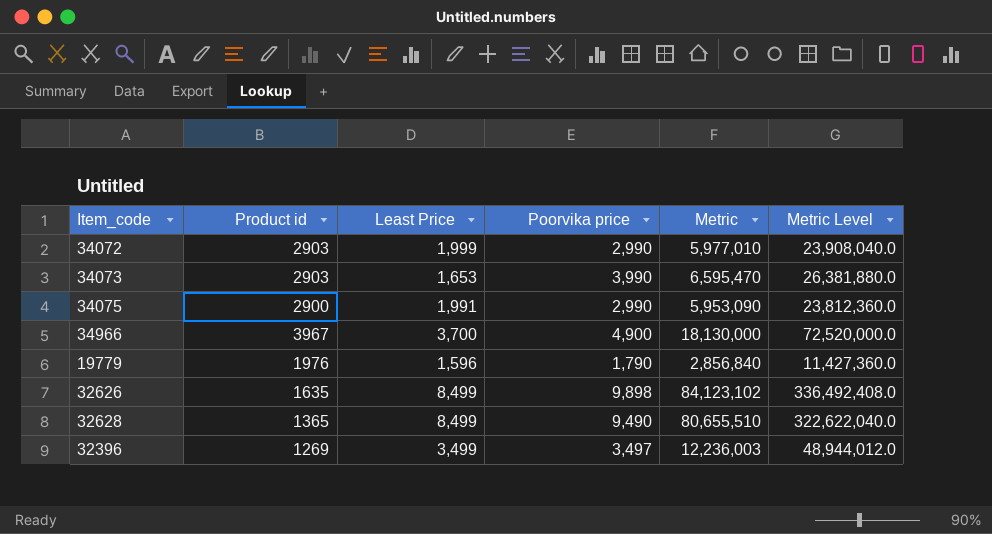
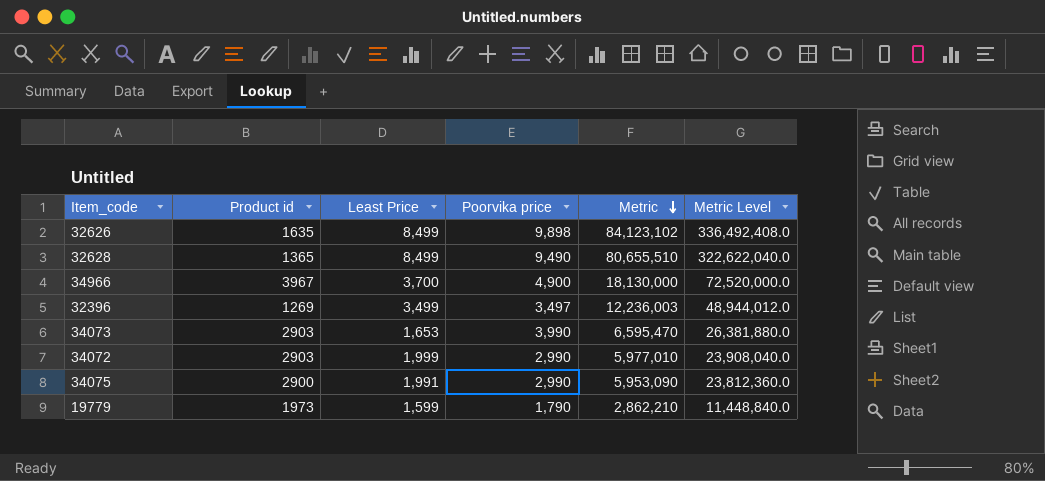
row order: none -> Metric descending
19779 | Product id: 1976 -> 1973
19779 | Least Price: 1,596 -> 1,599
19779 | Metric: 2,856,840 -> 2,862,210
19779 | Metric Level: 11,427,360.0 -> 11,448,840.0

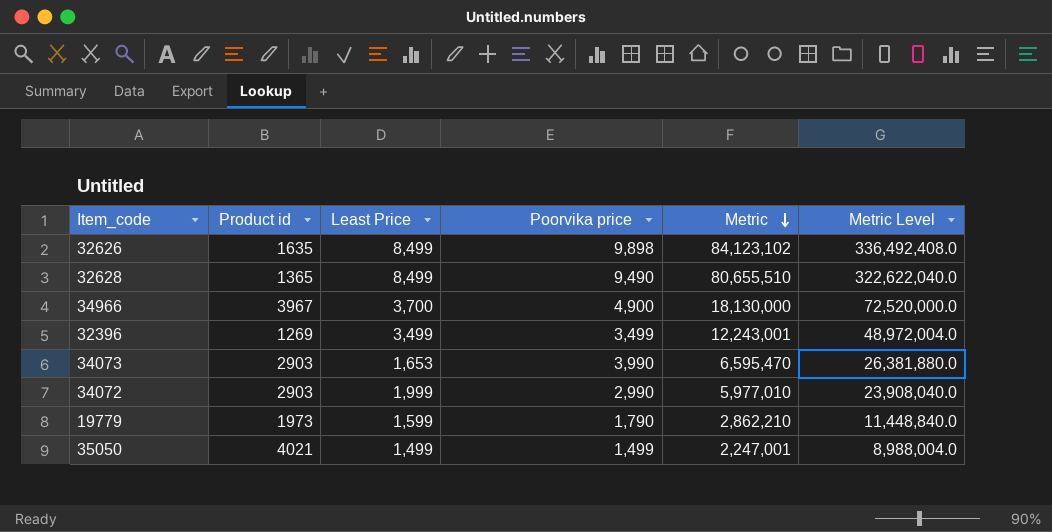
row 34075: 2900 | 1,991 | 2,990 | 5,953,090 | 23,812,360.0 -> none
32396 | Poorvika price: 3,497 -> 3,499
32396 | Metric: 12,236,003 -> 12,243,001
32396 | Metric Level: 48,944,012.0 -> 48,972,004.0
row 35050: none -> 4021 | 1,499 | 1,499 | 2,247,001 | 8,988,004.0

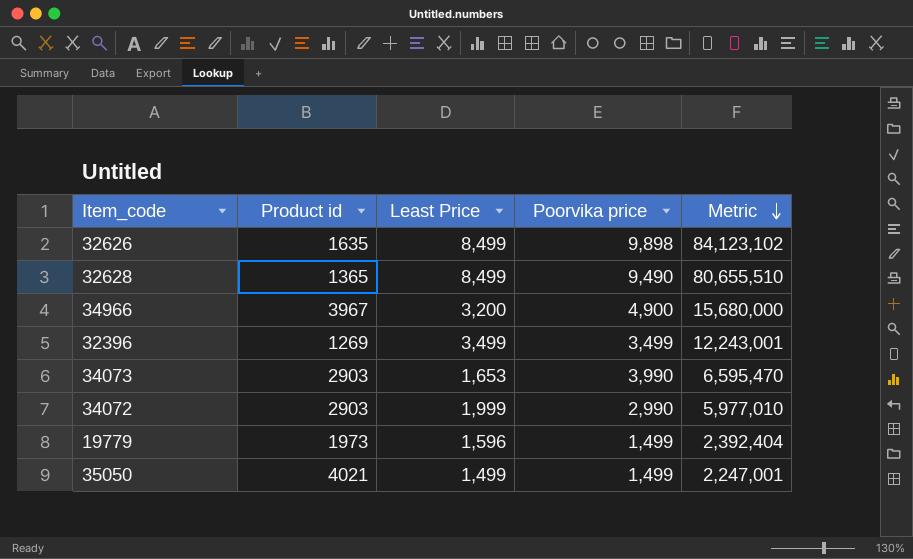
column Metric Level | formula: [Metric] * 4 -> none
34966 | Least Price: 3,700 -> 3,200
34966 | Metric: 18,130,000 -> 15,680,000
19779 | Least Price: 1,599 -> 1,596
19779 | Poorvika price: 1,790 -> 1,499
19779 | Metric: 2,862,210 -> 2,392,404

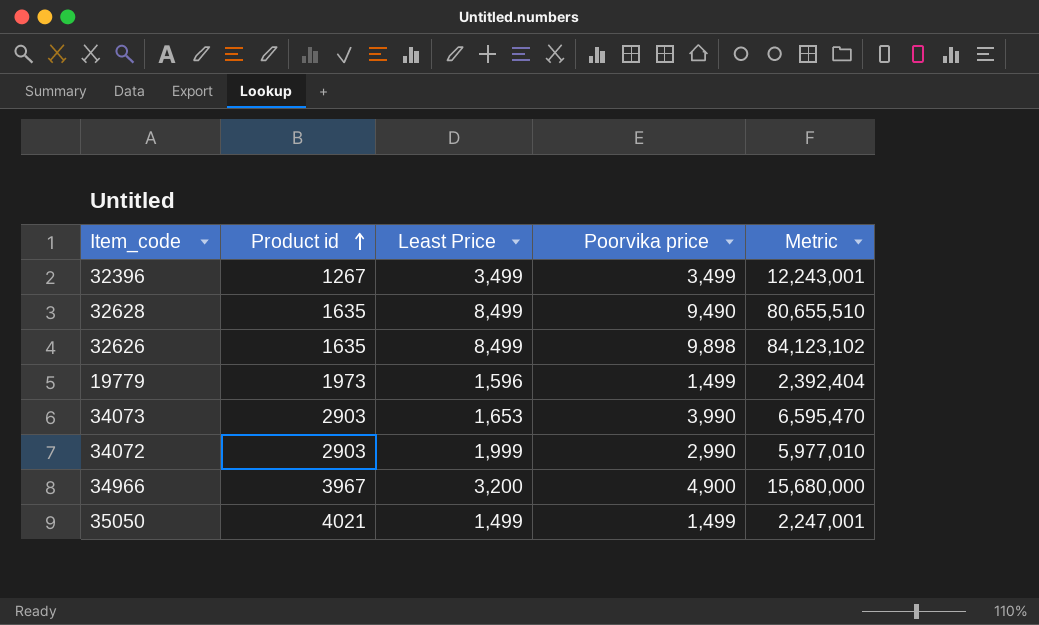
row order: Metric descending -> Product id ascending
32396 | Product id: 1269 -> 1267
32628 | Product id: 1365 -> 1635

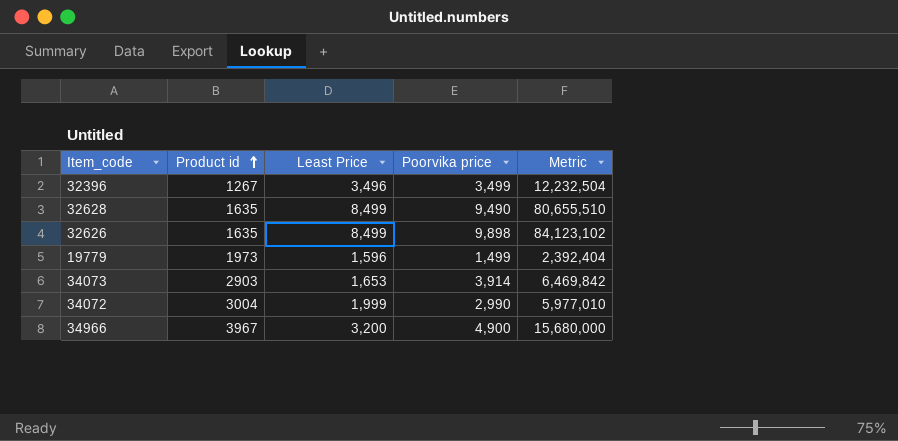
row 35050: 4021 | 1,499 | 1,499 | 2,247,001 -> none
32396 | Least Price: 3,499 -> 3,496
32396 | Metric: 12,243,001 -> 12,232,504
34073 | Poorvika price: 3,990 -> 3,914
34073 | Metric: 6,595,470 -> 6,469,842
34072 | Product id: 2903 -> 3004

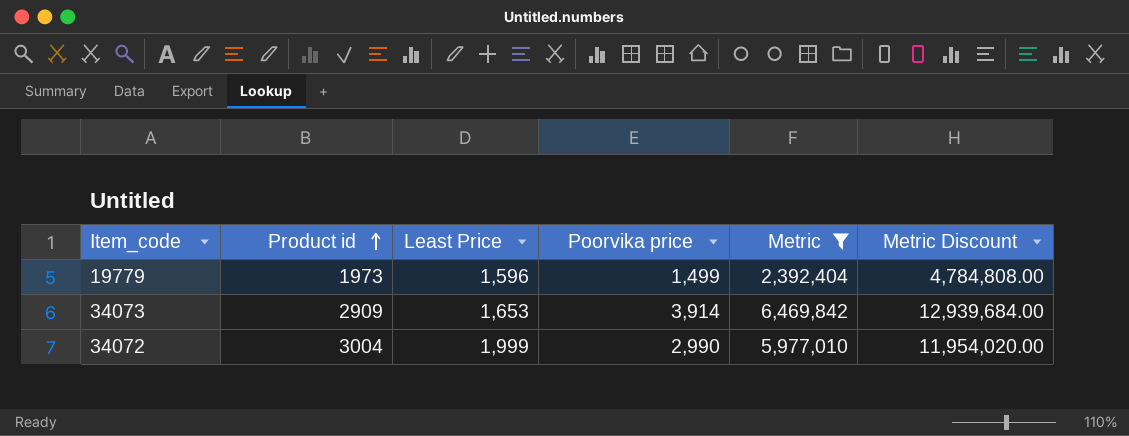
filter: none -> Metric <= 6,469,842
column Metric Discount | formula: none -> [Metric] * 2
34073 | Product id: 2903 -> 2909

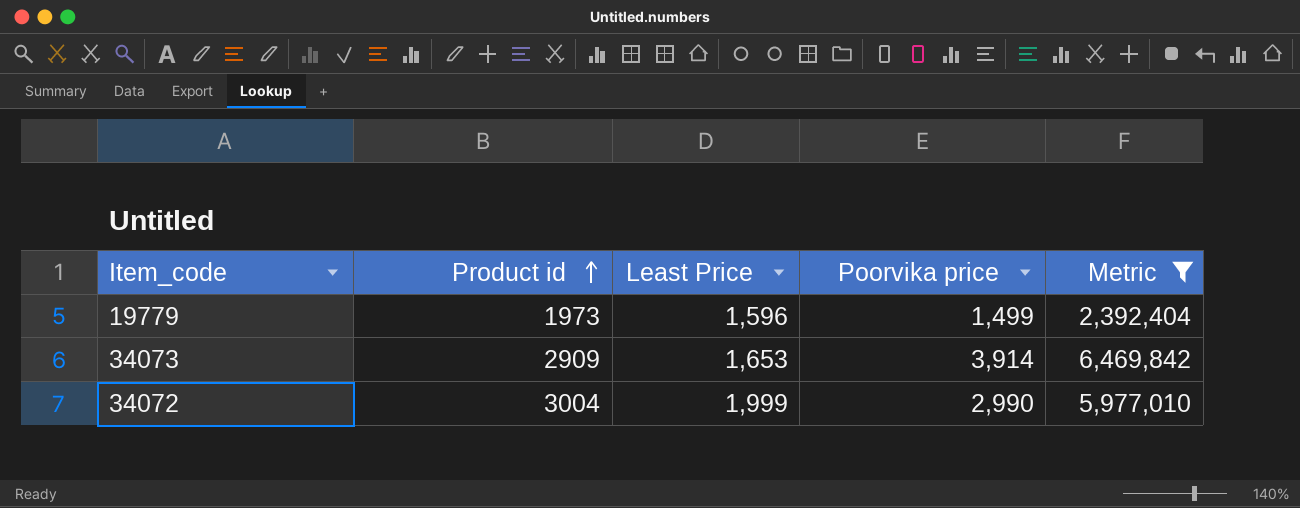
column Metric Discount | formula: [Metric] * 2 -> none

